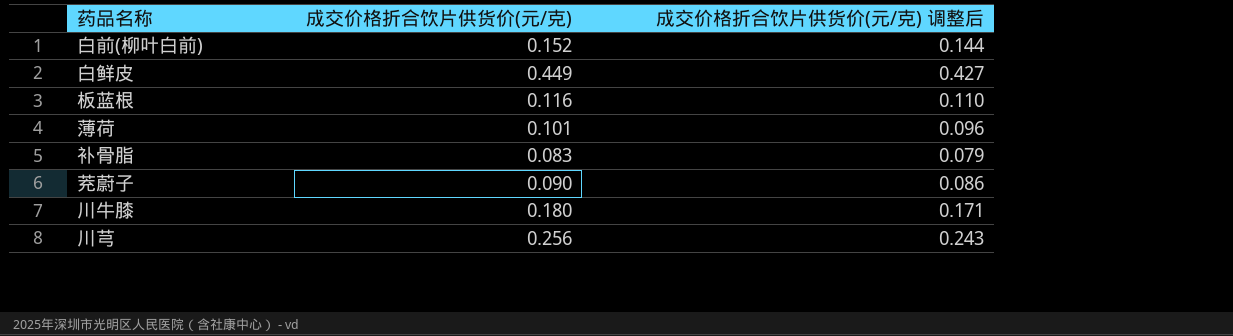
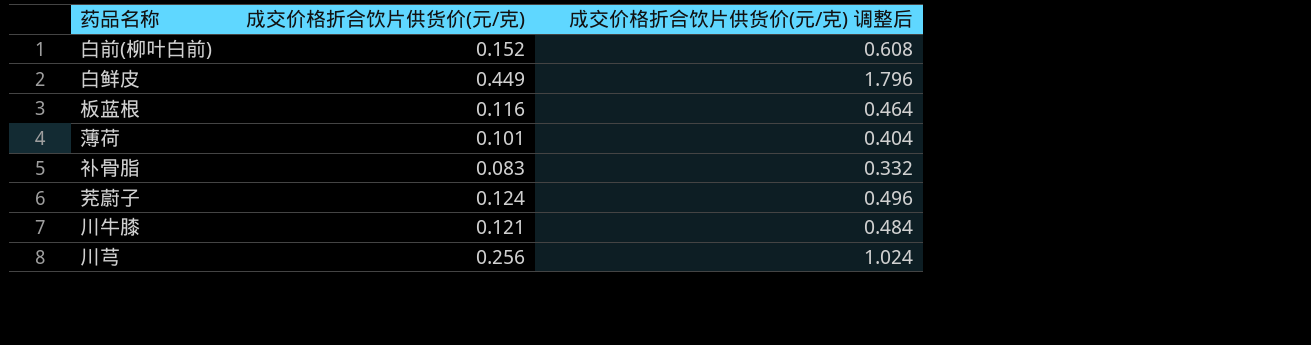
column 成交价格折合饮片供货价(元/克) 调整后 | formula: [成交价格折合饮片供货价(元/克)] * 0.95 -> [成交价格折合饮片供货价(元/克)] * 4
茺蔚子 | 成交价格折合饮片供货价(元/克): 0.090 -> 0.124
川牛膝 | 成交价格折合饮片供货价(元/克): 0.180 -> 0.121

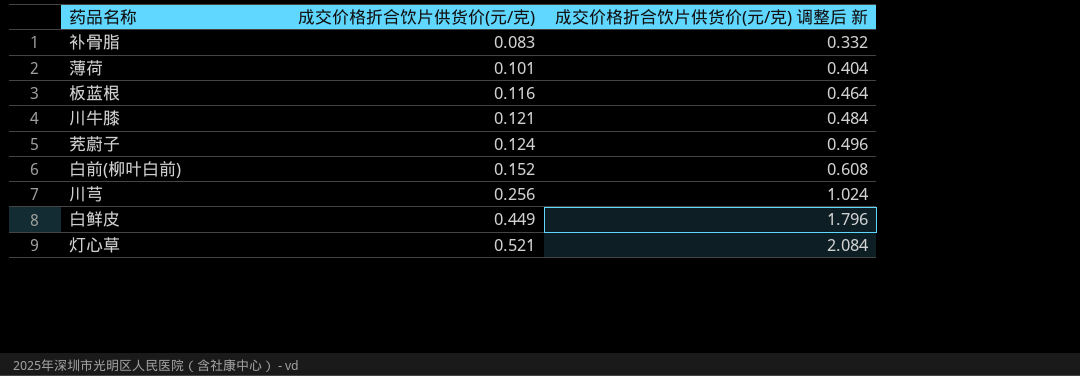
row order: none -> 成交价格折合饮片供货价(元/克) ascending
column name: 成交价格折合饮片供货价(元/克) 调整后 -> 成交价格折合饮片供货价(元/克) 调整后 新
row 灯心草: none -> 0.521 | 2.084

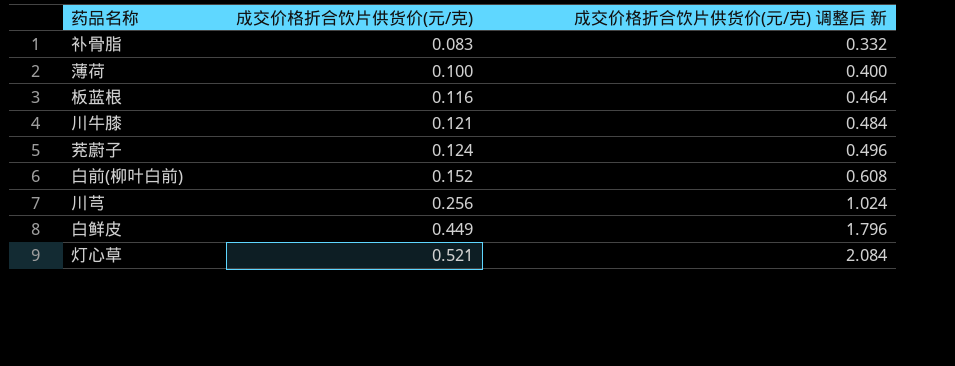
薄荷 | 成交价格折合饮片供货价(元/克): 0.101 -> 0.100
薄荷 | 成交价格折合饮片供货价(元/克) 调整后 新: 0.404 -> 0.400

